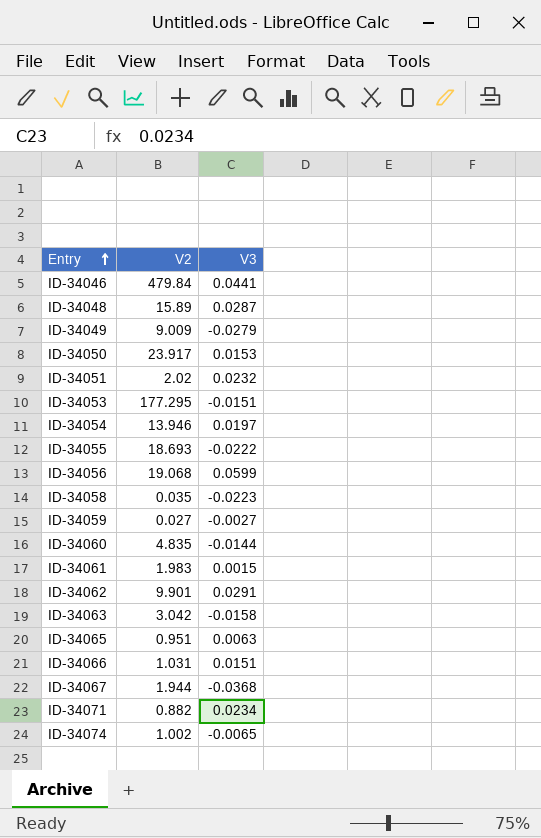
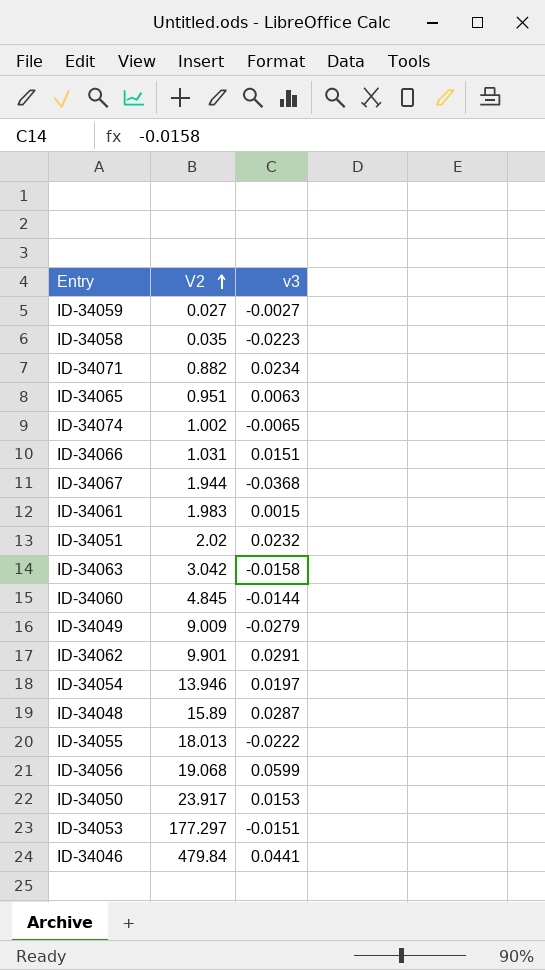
row order: Entry ascending -> V2 ascending
column name: V3 -> v3
ID-34060 | V2: 4.835 -> 4.845
ID-34055 | V2: 18.693 -> 18.013
ID-34053 | V2: 177.295 -> 177.297

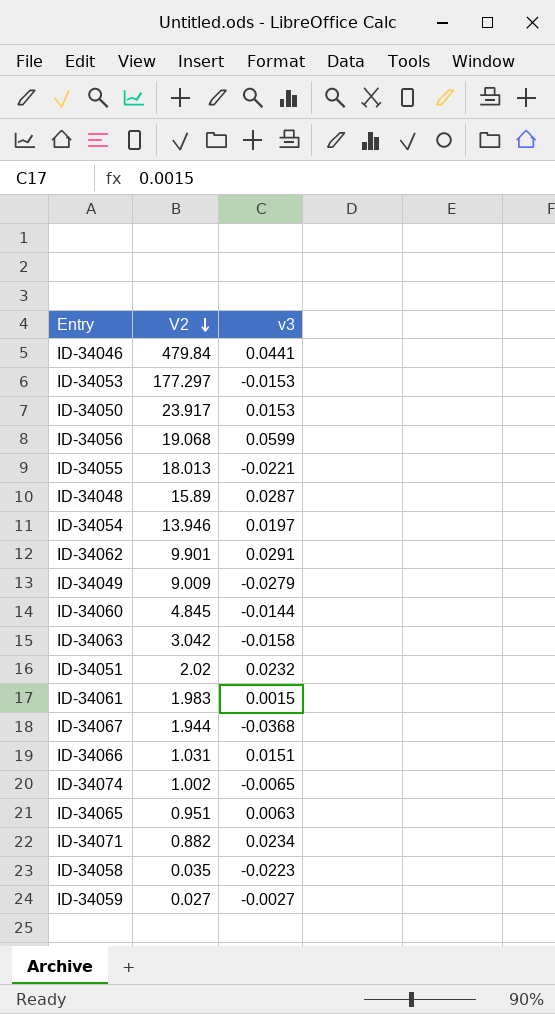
row order: V2 ascending -> V2 descending
ID-34053 | v3: -0.0151 -> -0.0153
ID-34055 | v3: -0.0222 -> -0.0221

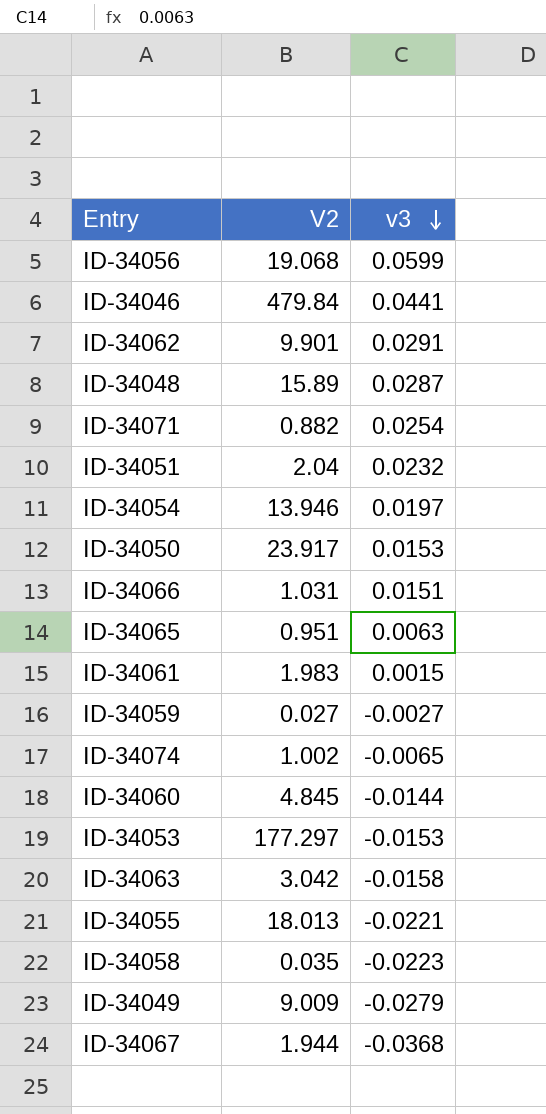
row order: V2 descending -> v3 descending
ID-34071 | v3: 0.0234 -> 0.0254
ID-34051 | V2: 2.02 -> 2.04

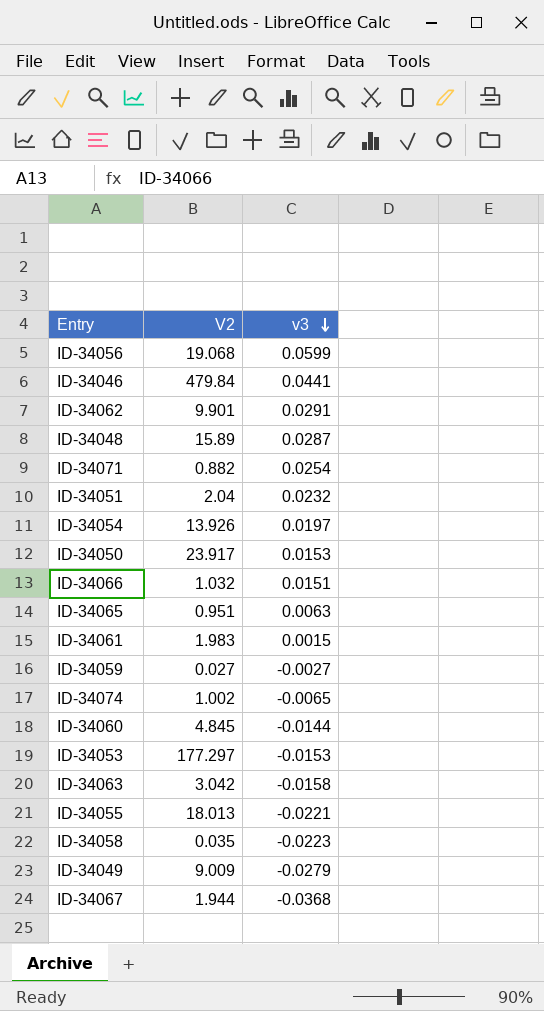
ID-34054 | V2: 13.946 -> 13.926
ID-34066 | V2: 1.031 -> 1.032

